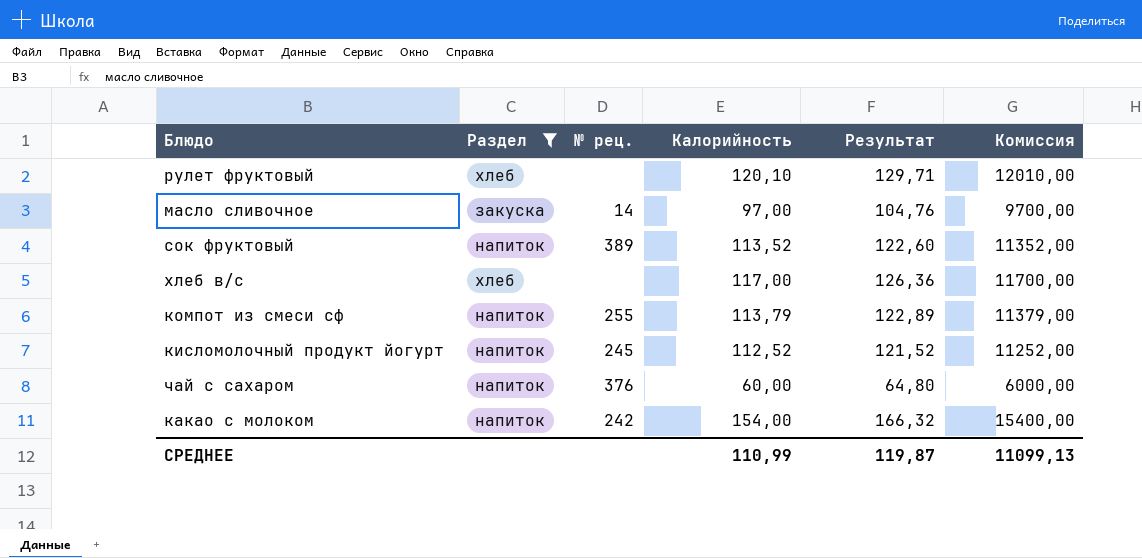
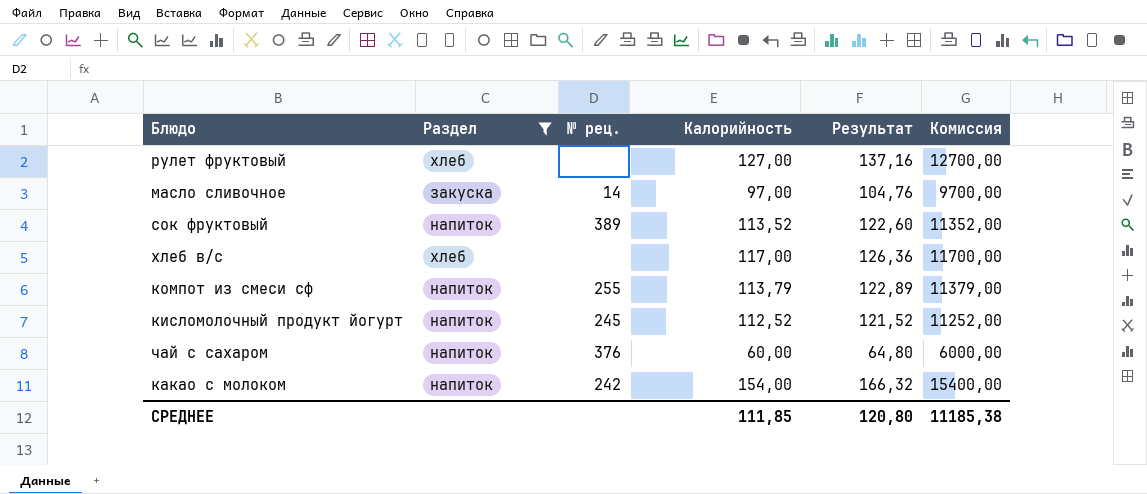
рулет фруктовый | Калорийность: 120,10 -> 127,00
рулет фруктовый | Результат: 129,71 -> 137,16
рулет фруктовый | Комиссия: 12010,00 -> 12700,00
СРЕДНЕЕ | Калорийность: 110,99 -> 111,85
СРЕДНЕЕ | Результат: 119,87 -> 120,80
СРЕДНЕЕ | Комиссия: 11099,13 -> 11185,38

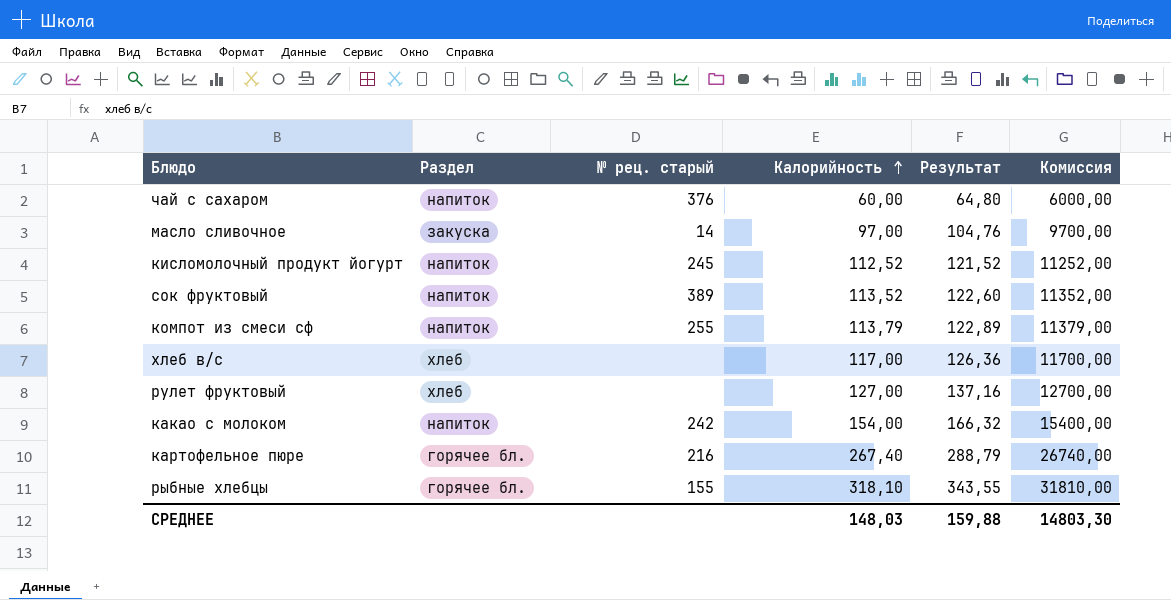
filter: Раздел != горячее бл. -> none
row order: none -> Калорийность ascending
column name: № рец. -> № рец. старый
СРЕДНЕЕ | Калорийность: 111,85 -> 148,03
СРЕДНЕЕ | Результат: 120,80 -> 159,88
СРЕДНЕЕ | Комиссия: 11185,38 -> 14803,30

